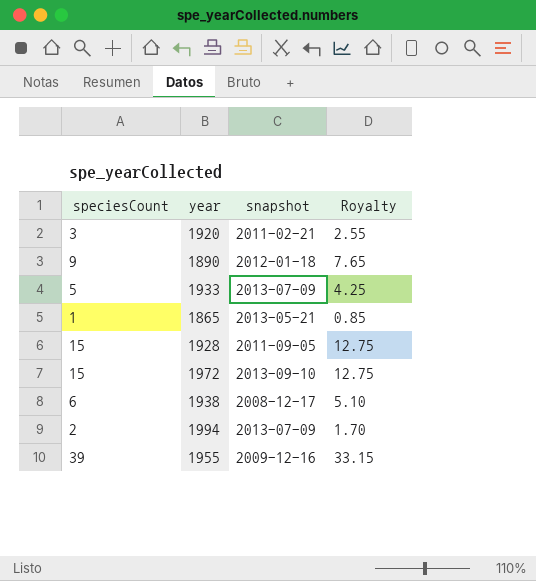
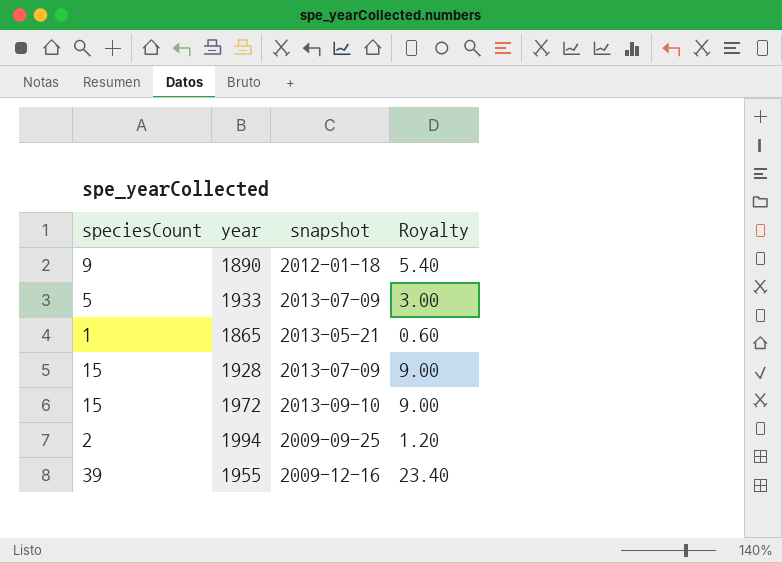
column Royalty | formula: [speciesCount] * 0.85 -> [speciesCount] * 0.6
row 1920: 3 | 2011-02-21 | 2.55 -> none
row 1938: 6 | 2008-12-17 | 5.10 -> none
1928 | snapshot: 2011-09-05 -> 2013-07-09
1994 | snapshot: 2013-07-09 -> 2009-09-25

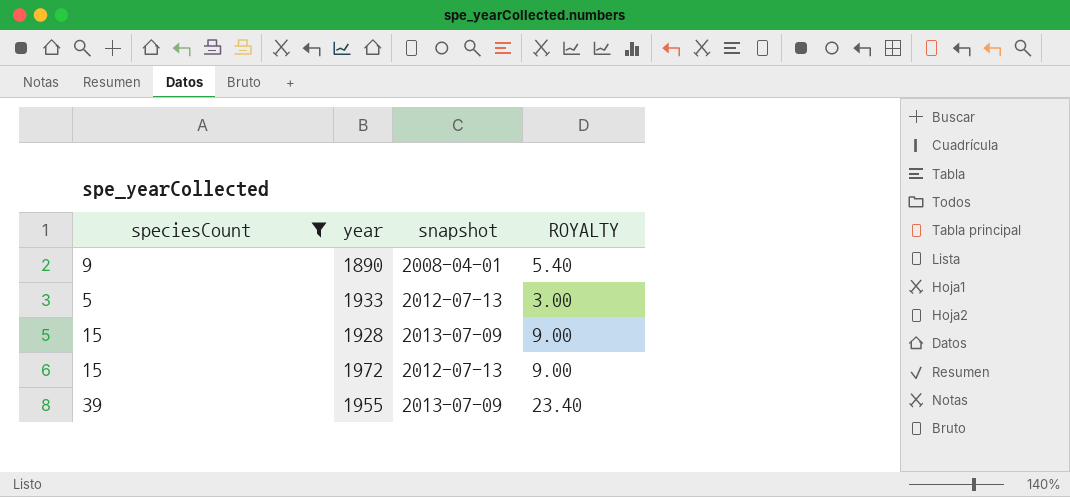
filter: none -> speciesCount >= 5
column name: Royalty -> ROYALTY
1890 | snapshot: 2012-01-18 -> 2008-04-01
1933 | snapshot: 2013-07-09 -> 2012-07-13
1972 | snapshot: 2013-09-10 -> 2012-07-13
1955 | snapshot: 2009-12-16 -> 2013-07-09

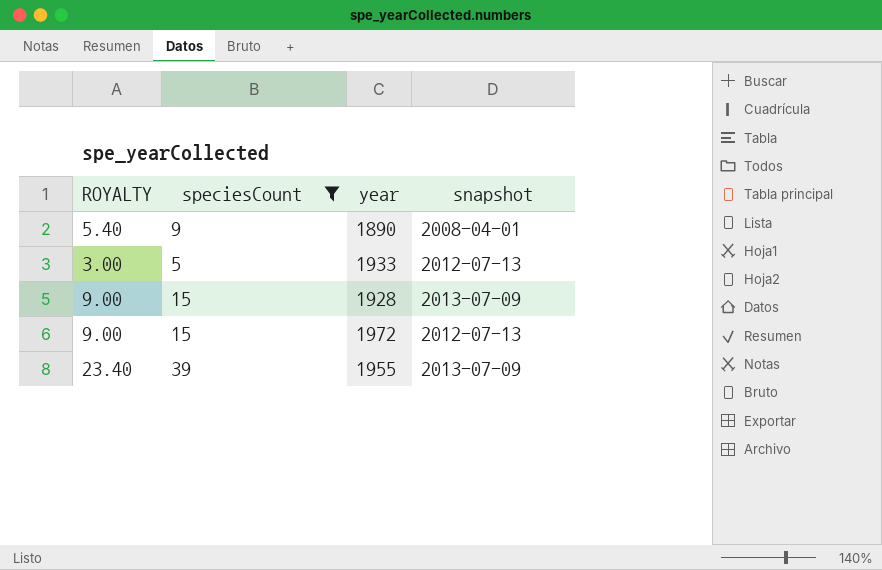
column ROYALTY | position: 4 -> 1

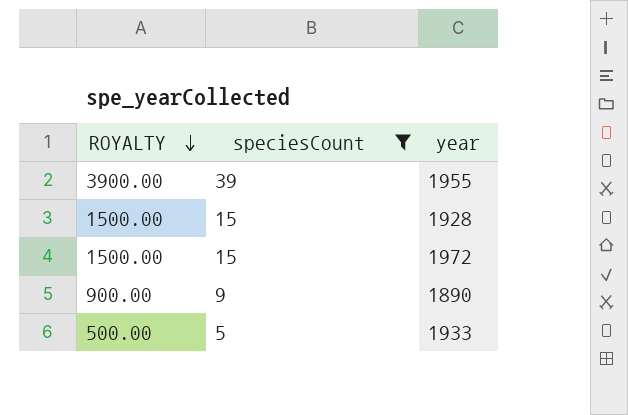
row order: none -> ROYALTY descending
column snapshot | position: 4 -> none
column ROYALTY | formula: [speciesCount] * 0.6 -> [speciesCount] * 100

